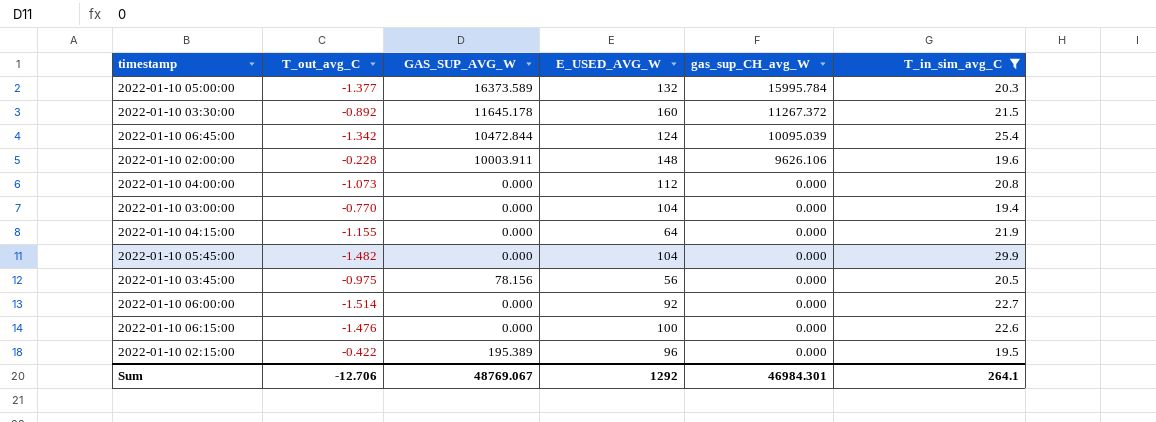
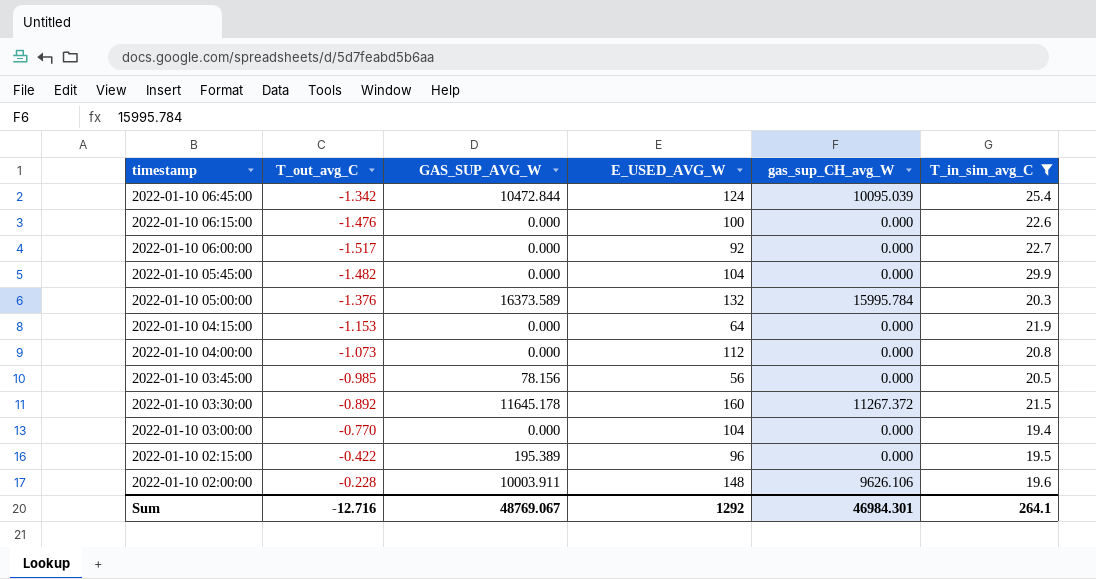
row order: gas_sup_CH_avg_W descending -> timestamp descending
2022-01-10 06:00:00 | T_out_avg_C: -1.514 -> -1.517
2022-01-10 05:00:00 | T_out_avg_C: -1.377 -> -1.376
2022-01-10 04:15:00 | T_out_avg_C: -1.155 -> -1.153
2022-01-10 03:45:00 | T_out_avg_C: -0.975 -> -0.985
Sum | T_out_avg_C: -12.706 -> -12.716

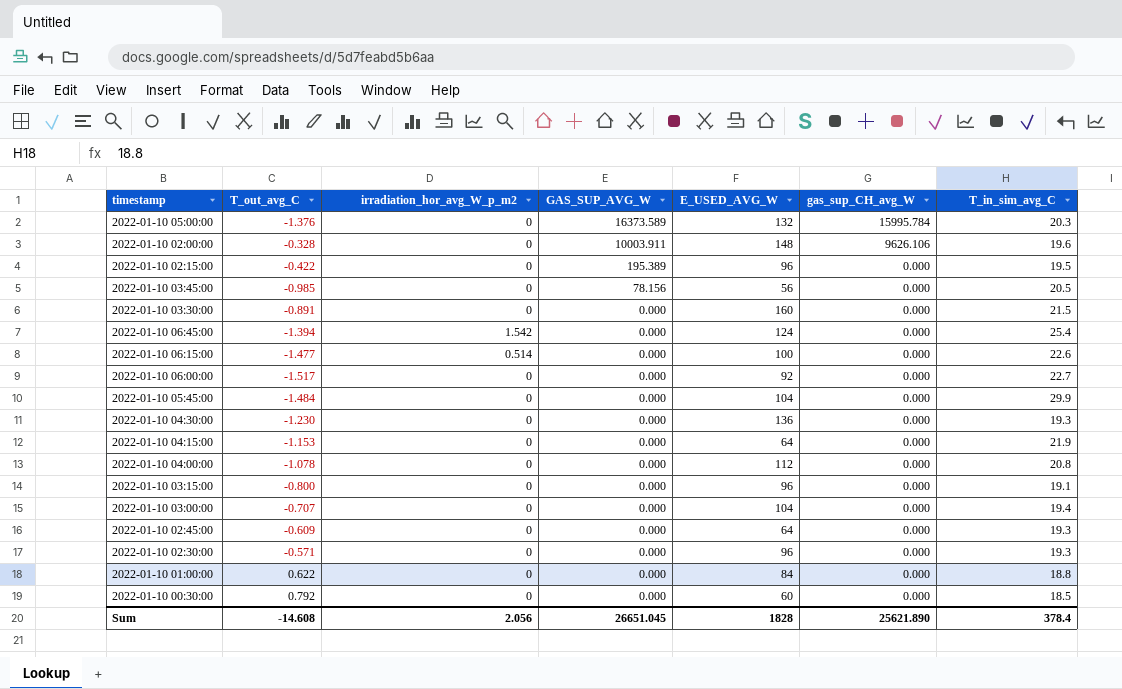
filter: T_in_sim_avg_C >= 19.4 -> none
row order: timestamp descending -> GAS_SUP_AVG_W descending
column irradiation_hor_avg_W_p_m2 | position: none -> 3
2022-01-10 02:00:00 | T_out_avg_C: -0.228 -> -0.328
2022-01-10 03:30:00 | T_out_avg_C: -0.892 -> -0.891
2022-01-10 03:30:00 | GAS_SUP_AVG_W: 11645.178 -> 0.000
2022-01-10 03:30:00 | gas_sup_CH_avg_W: 11267.372 -> 0.000
2022-01-10 06:45:00 | T_out_avg_C: -1.342 -> -1.394
2022-01-10 06:45:00 | GAS_SUP_AVG_W: 10472.844 -> 0.000
2022-01-10 06:45:00 | gas_sup_CH_avg_W: 10095.039 -> 0.000
2022-01-10 06:15:00 | T_out_avg_C: -1.476 -> -1.477
2022-01-10 05:45:00 | T_out_avg_C: -1.482 -> -1.484
2022-01-10 04:00:00 | T_out_avg_C: -1.073 -> -1.078
2022-01-10 03:00:00 | T_out_avg_C: -0.770 -> -0.707
Sum | T_out_avg_C: -12.716 -> -14.608
Sum | GAS_SUP_AVG_W: 48769.067 -> 26651.045
Sum | E_USED_AVG_W: 1292 -> 1828
Sum | gas_sup_CH_avg_W: 46984.301 -> 25621.890
Sum | T_in_sim_avg_C: 264.1 -> 378.4

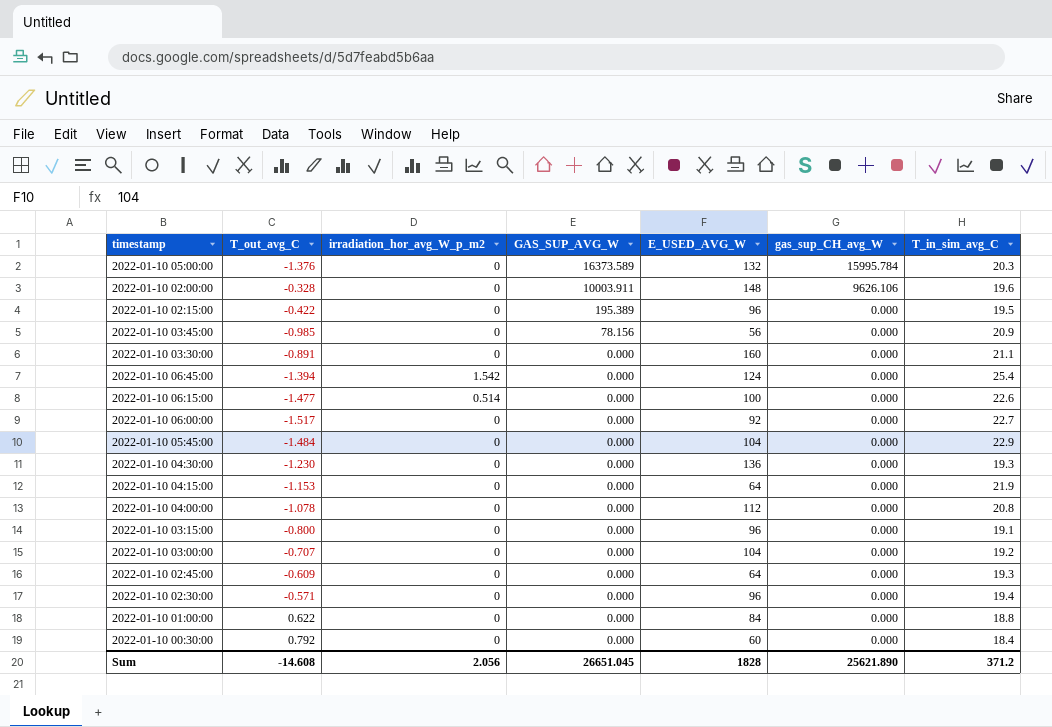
2022-01-10 03:45:00 | T_in_sim_avg_C: 20.5 -> 20.9
2022-01-10 03:30:00 | T_in_sim_avg_C: 21.5 -> 21.1
2022-01-10 05:45:00 | T_in_sim_avg_C: 29.9 -> 22.9
2022-01-10 03:00:00 | T_in_sim_avg_C: 19.4 -> 19.2
2022-01-10 02:30:00 | T_in_sim_avg_C: 19.3 -> 19.4
2022-01-10 00:30:00 | T_in_sim_avg_C: 18.5 -> 18.4
Sum | T_in_sim_avg_C: 378.4 -> 371.2

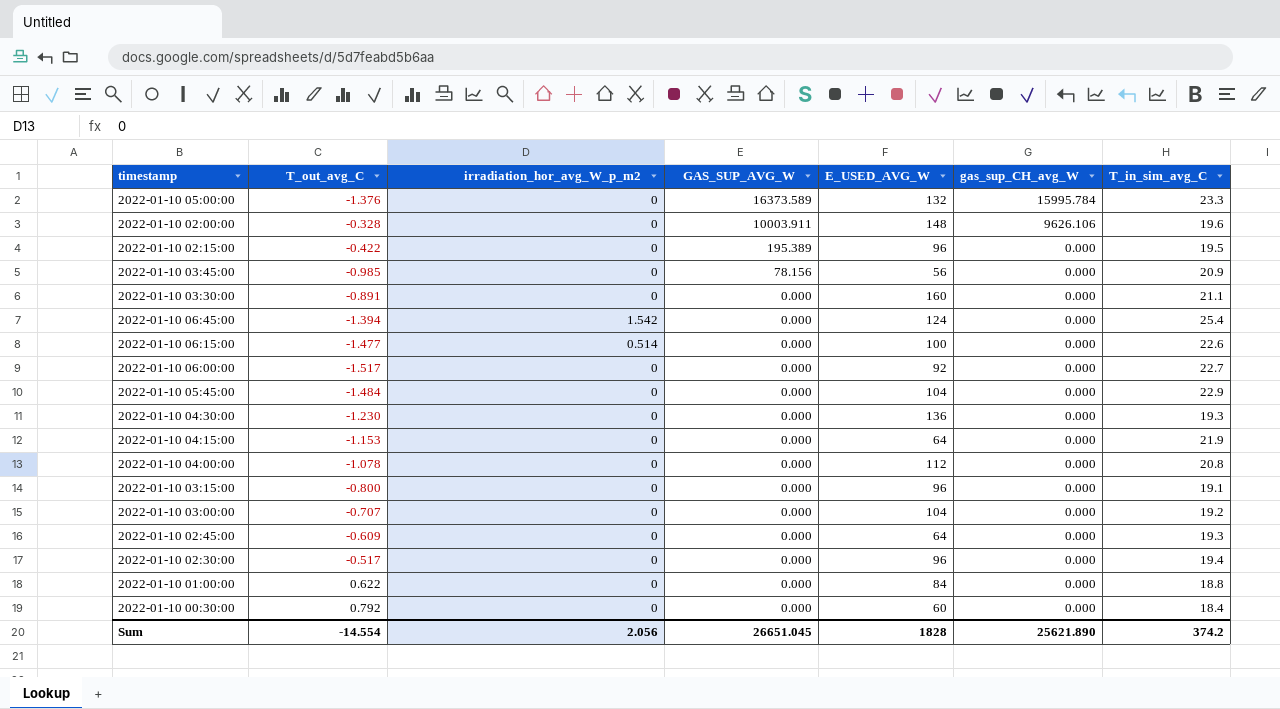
2022-01-10 05:00:00 | T_in_sim_avg_C: 20.3 -> 23.3
2022-01-10 02:30:00 | T_out_avg_C: -0.571 -> -0.517
Sum | T_out_avg_C: -14.608 -> -14.554
Sum | T_in_sim_avg_C: 371.2 -> 374.2

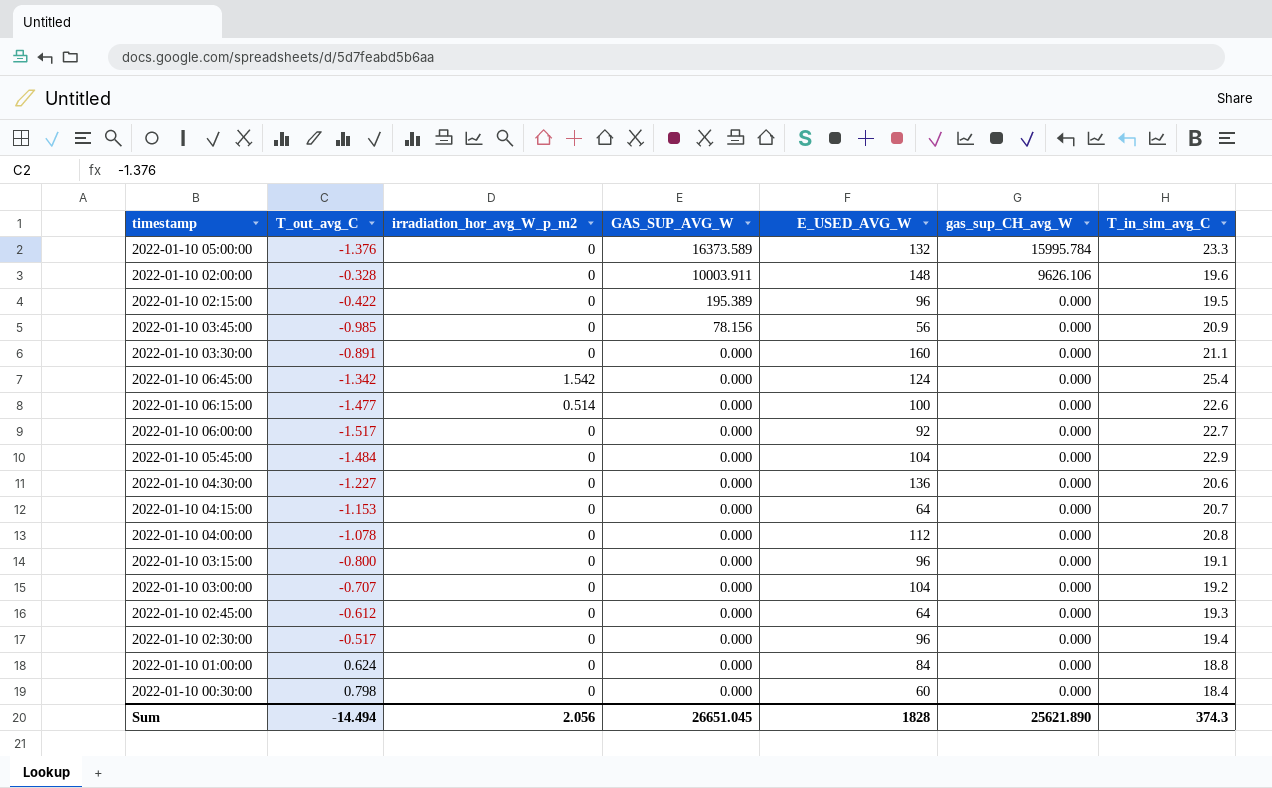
2022-01-10 06:45:00 | T_out_avg_C: -1.394 -> -1.342
2022-01-10 04:30:00 | T_out_avg_C: -1.230 -> -1.227
2022-01-10 04:30:00 | T_in_sim_avg_C: 19.3 -> 20.6
2022-01-10 04:15:00 | T_in_sim_avg_C: 21.9 -> 20.7
2022-01-10 02:45:00 | T_out_avg_C: -0.609 -> -0.612
2022-01-10 01:00:00 | T_out_avg_C: 0.622 -> 0.624
2022-01-10 00:30:00 | T_out_avg_C: 0.792 -> 0.798
Sum | T_out_avg_C: -14.554 -> -14.494
Sum | T_in_sim_avg_C: 374.2 -> 374.3

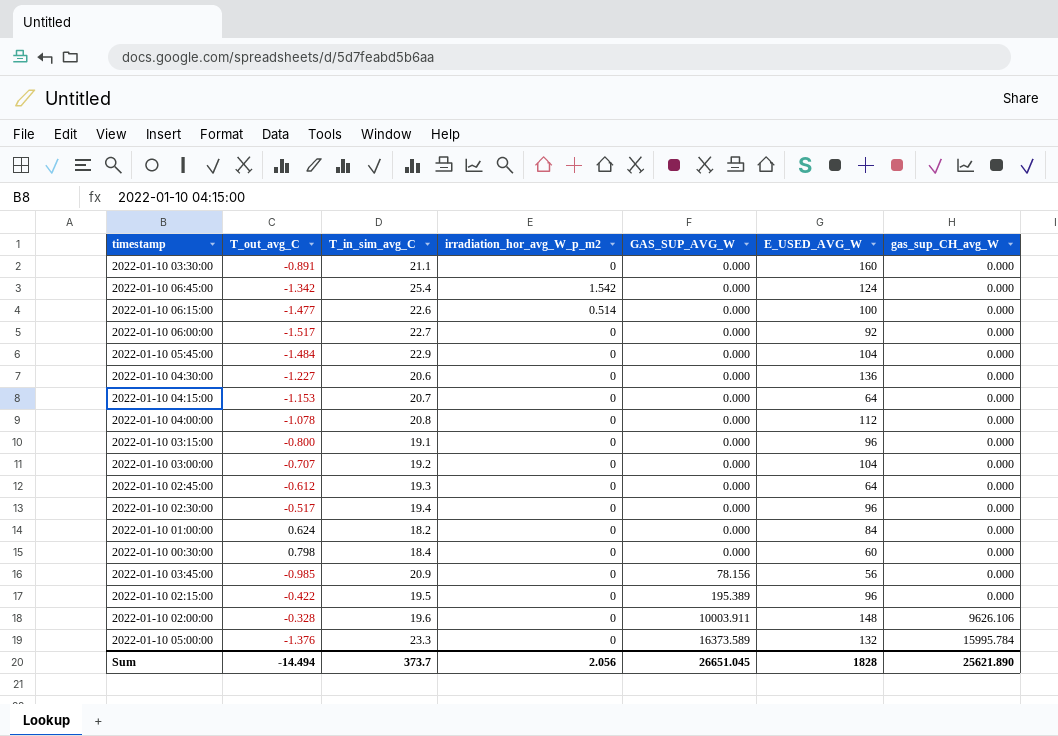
row order: GAS_SUP_AVG_W descending -> GAS_SUP_AVG_W ascending
column T_in_sim_avg_C | position: 7 -> 3
2022-01-10 01:00:00 | T_in_sim_avg_C: 18.8 -> 18.2
Sum | T_in_sim_avg_C: 374.3 -> 373.7

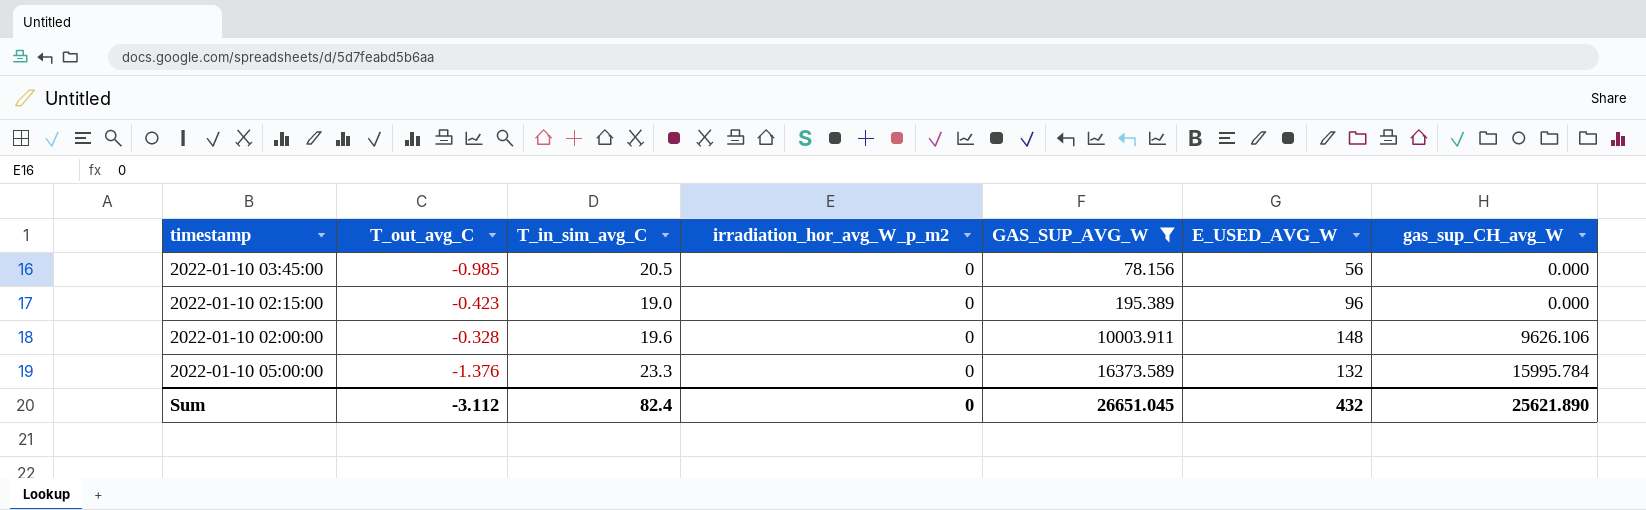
filter: none -> GAS_SUP_AVG_W != 0.000
2022-01-10 03:45:00 | T_in_sim_avg_C: 20.9 -> 20.5
2022-01-10 02:15:00 | T_out_avg_C: -0.422 -> -0.423
2022-01-10 02:15:00 | T_in_sim_avg_C: 19.5 -> 19.0
Sum | T_out_avg_C: -14.494 -> -3.112
Sum | T_in_sim_avg_C: 373.7 -> 82.4
Sum | irradiation_hor_avg_W_p_m2: 2.056 -> 0
Sum | E_USED_AVG_W: 1828 -> 432

